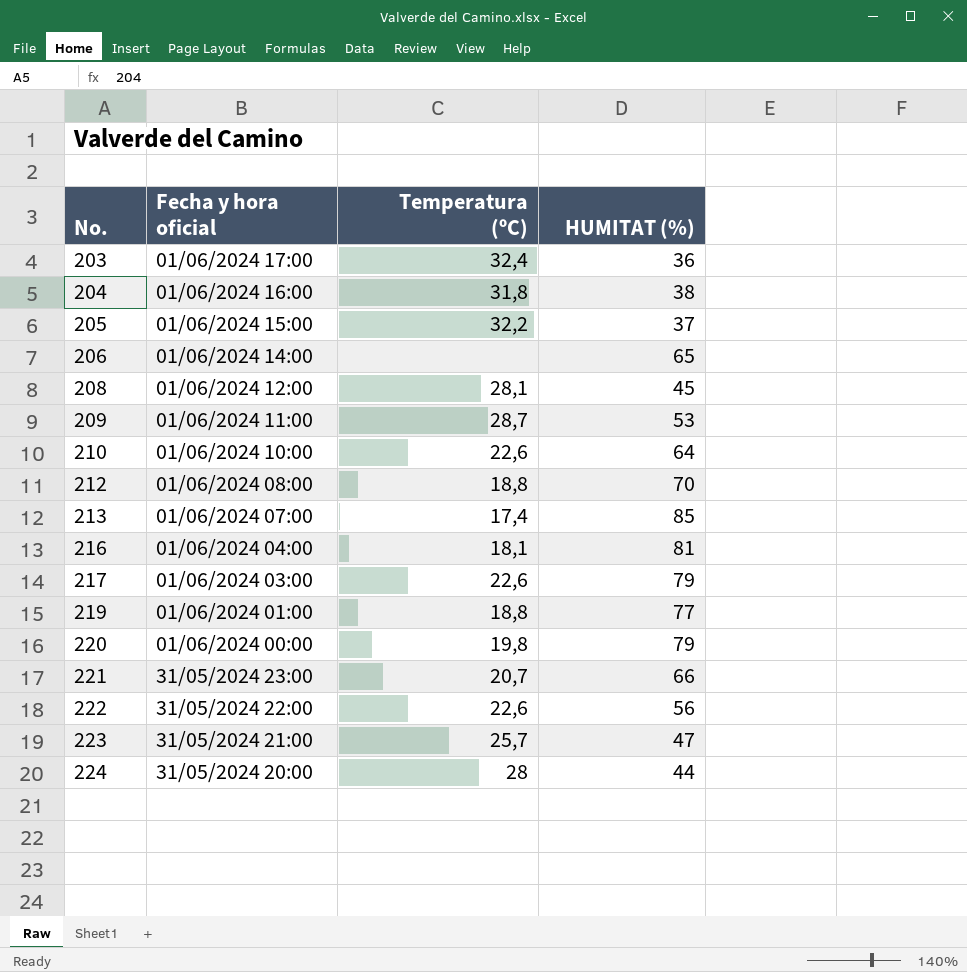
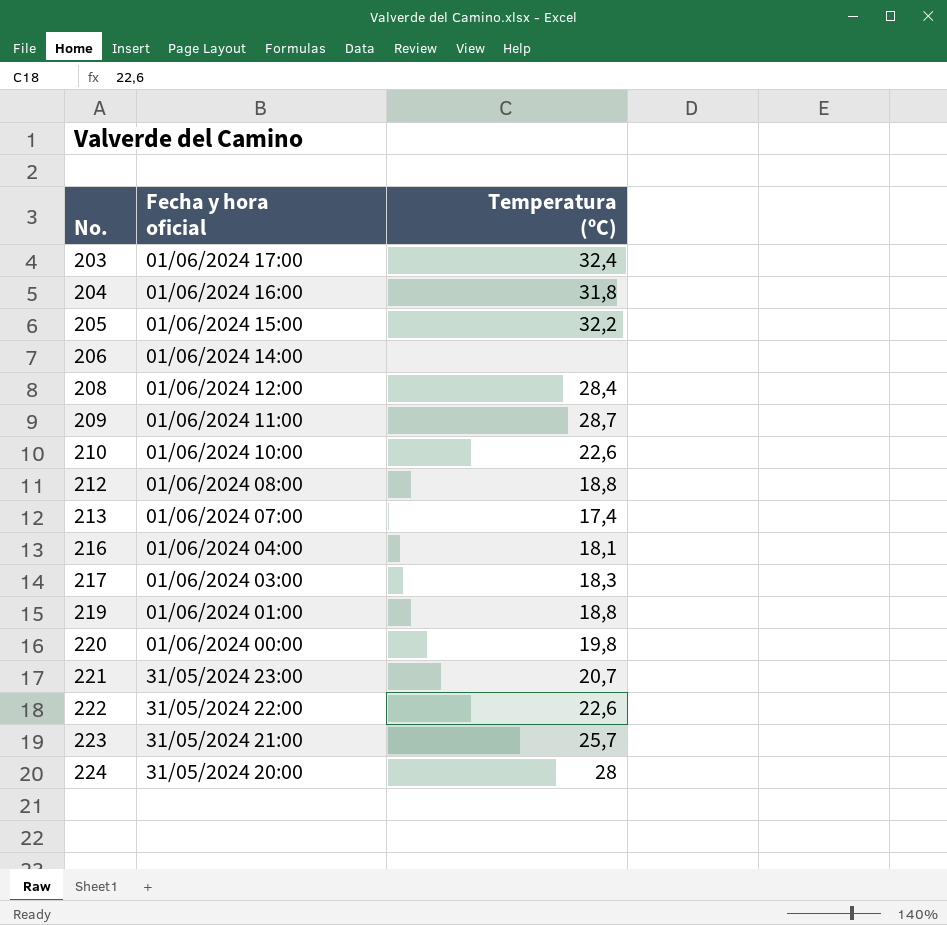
column HUMITAT (%) | position: 4 -> none
208 | Temperatura (ºC): 28,1 -> 28,4
217 | Temperatura (ºC): 22,6 -> 18,3

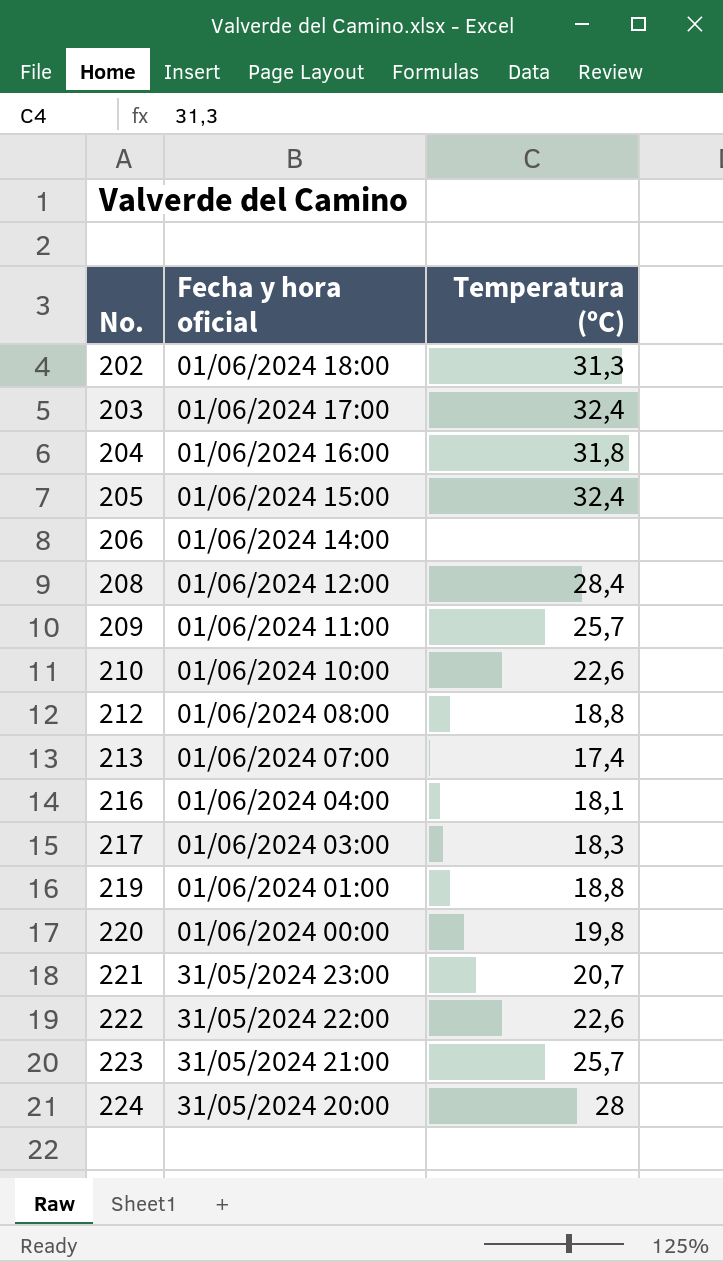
row 202: none -> 01/06/2024 18:00 | 31,3
205 | Temperatura (ºC): 32,2 -> 32,4
209 | Temperatura (ºC): 28,7 -> 25,7

